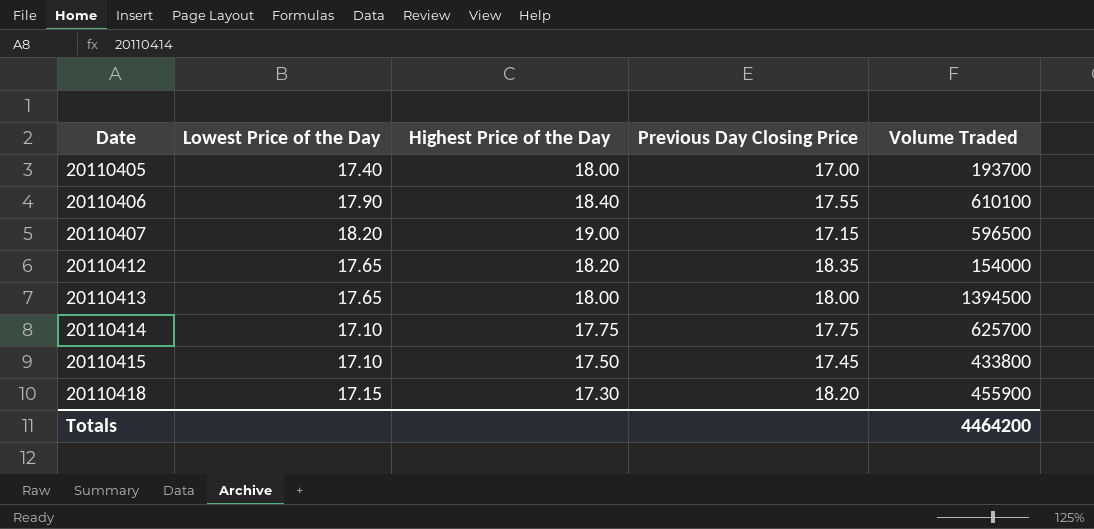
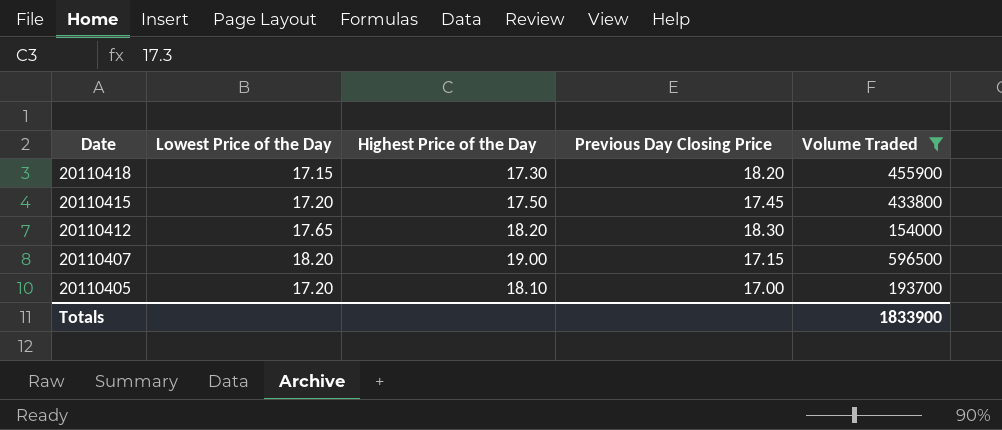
filter: none -> Volume Traded <= 596500
row order: Date ascending -> Date descending
20110415 | Lowest Price of the Day: 17.10 -> 17.20
20110412 | Previous Day Closing Price: 18.35 -> 18.30
20110405 | Lowest Price of the Day: 17.40 -> 17.20
20110405 | Highest Price of the Day: 18.00 -> 18.10
Totals | Volume Traded: 4464200 -> 1833900

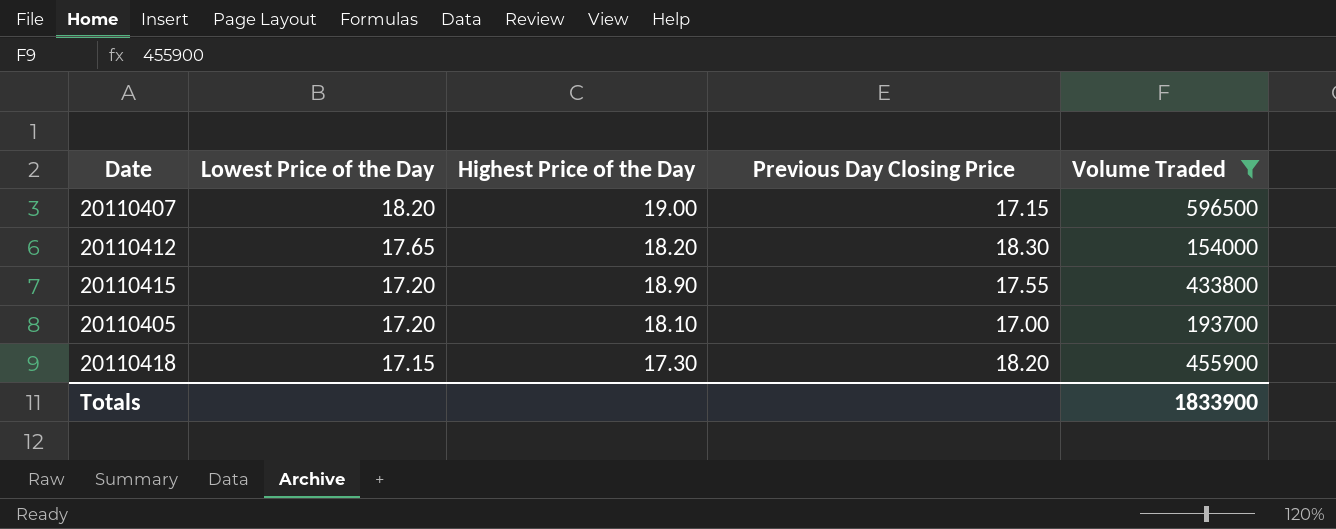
row order: Date descending -> Lowest Price of the Day descending
20110415 | Highest Price of the Day: 17.50 -> 18.90
20110415 | Previous Day Closing Price: 17.45 -> 17.55

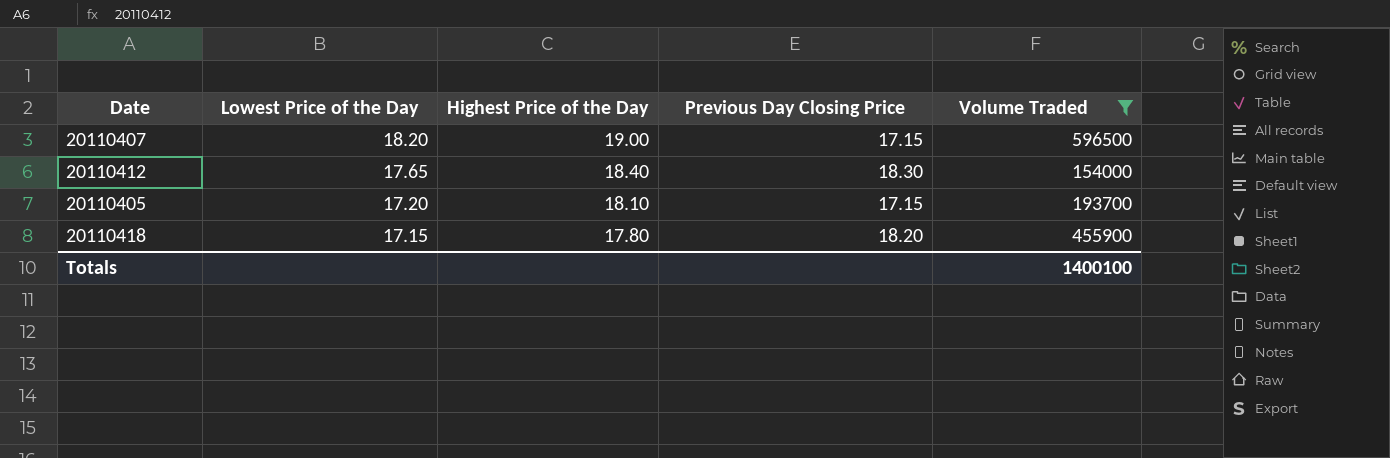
row 20110415: 17.20 | 18.90 | 17.55 | 433800 -> none
20110412 | Highest Price of the Day: 18.20 -> 18.40
20110405 | Previous Day Closing Price: 17.00 -> 17.15
20110418 | Highest Price of the Day: 17.30 -> 17.80
Totals | Volume Traded: 1833900 -> 1400100

